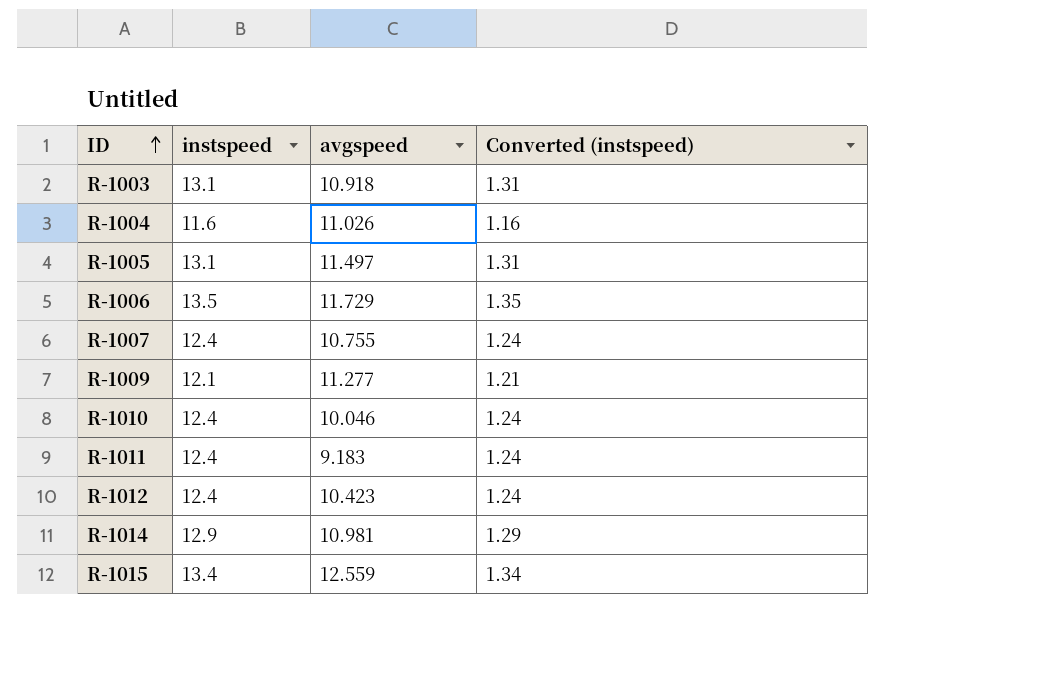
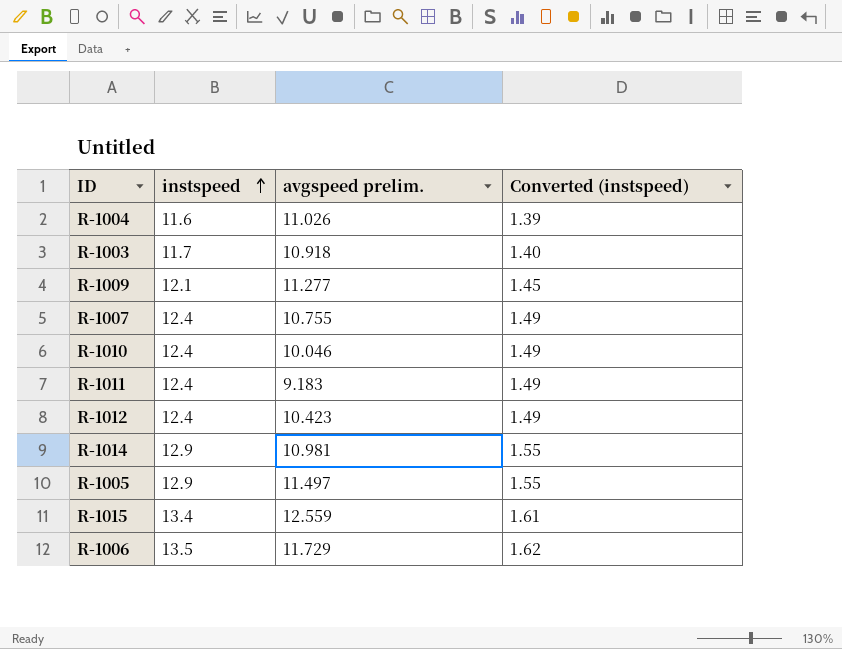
row order: ID ascending -> instspeed ascending
column name: avgspeed -> avgspeed prelim.
column Converted (instspeed) | formula: [instspeed] * 0.1 -> [instspeed] * 0.12
R-1003 | instspeed: 13.1 -> 11.7
R-1005 | instspeed: 13.1 -> 12.9

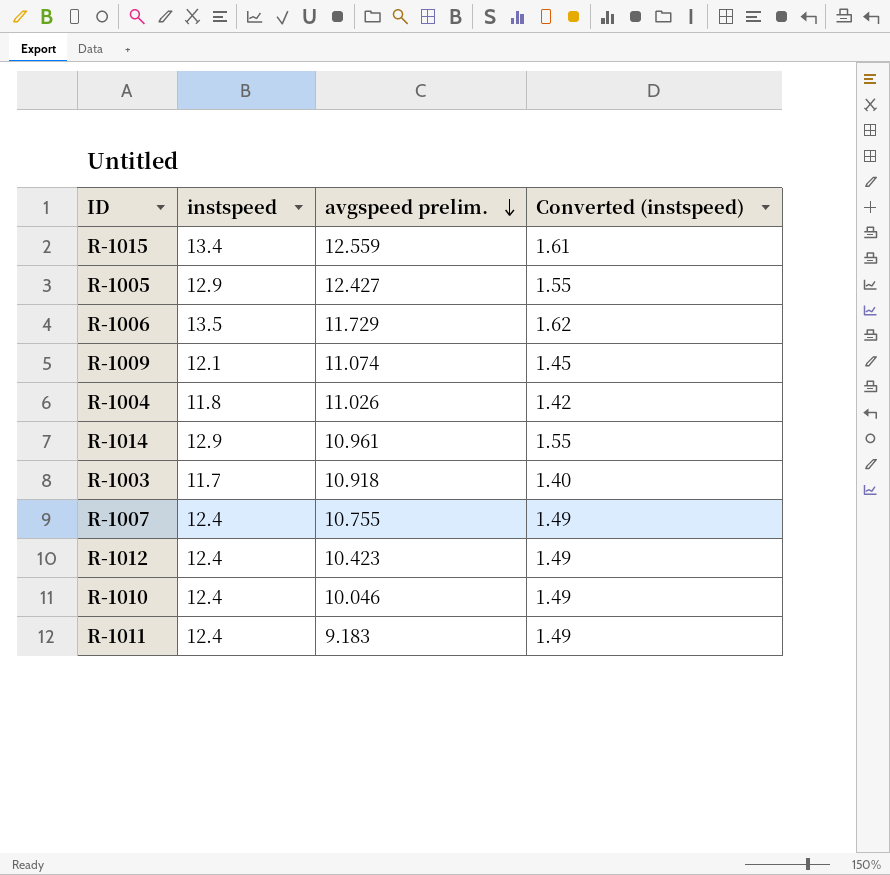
row order: instspeed ascending -> avgspeed prelim. descending
R-1005 | avgspeed prelim.: 11.497 -> 12.427
R-1009 | avgspeed prelim.: 11.277 -> 11.074
R-1004 | instspeed: 11.6 -> 11.8
R-1004 | Converted (instspeed): 1.39 -> 1.42
R-1014 | avgspeed prelim.: 10.981 -> 10.961

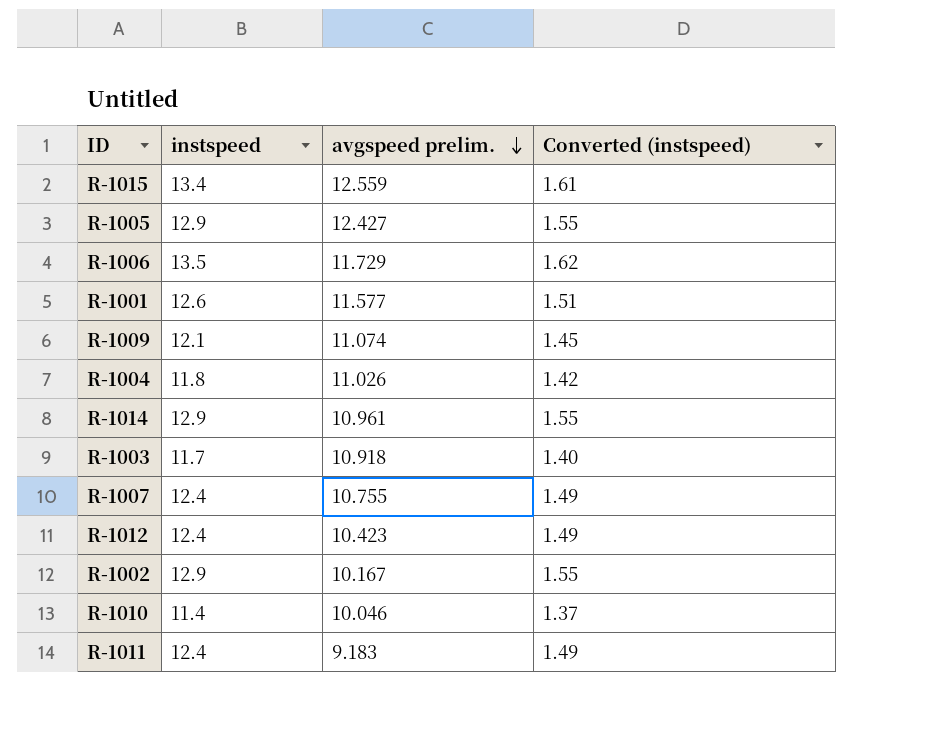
row R-1001: none -> 12.6 | 11.577 | 1.51
row R-1002: none -> 12.9 | 10.167 | 1.55
R-1010 | instspeed: 12.4 -> 11.4
R-1010 | Converted (instspeed): 1.49 -> 1.37

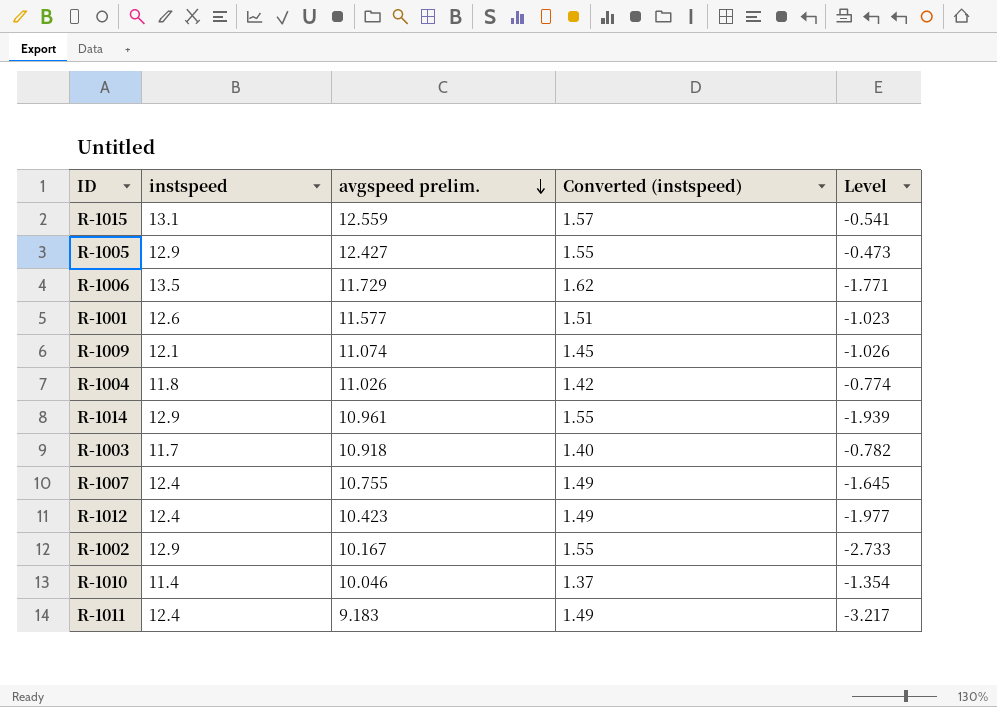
column Level | formula: none -> [avgspeed prelim.] - [instspeed]
R-1015 | instspeed: 13.4 -> 13.1
R-1015 | Converted (instspeed): 1.61 -> 1.57

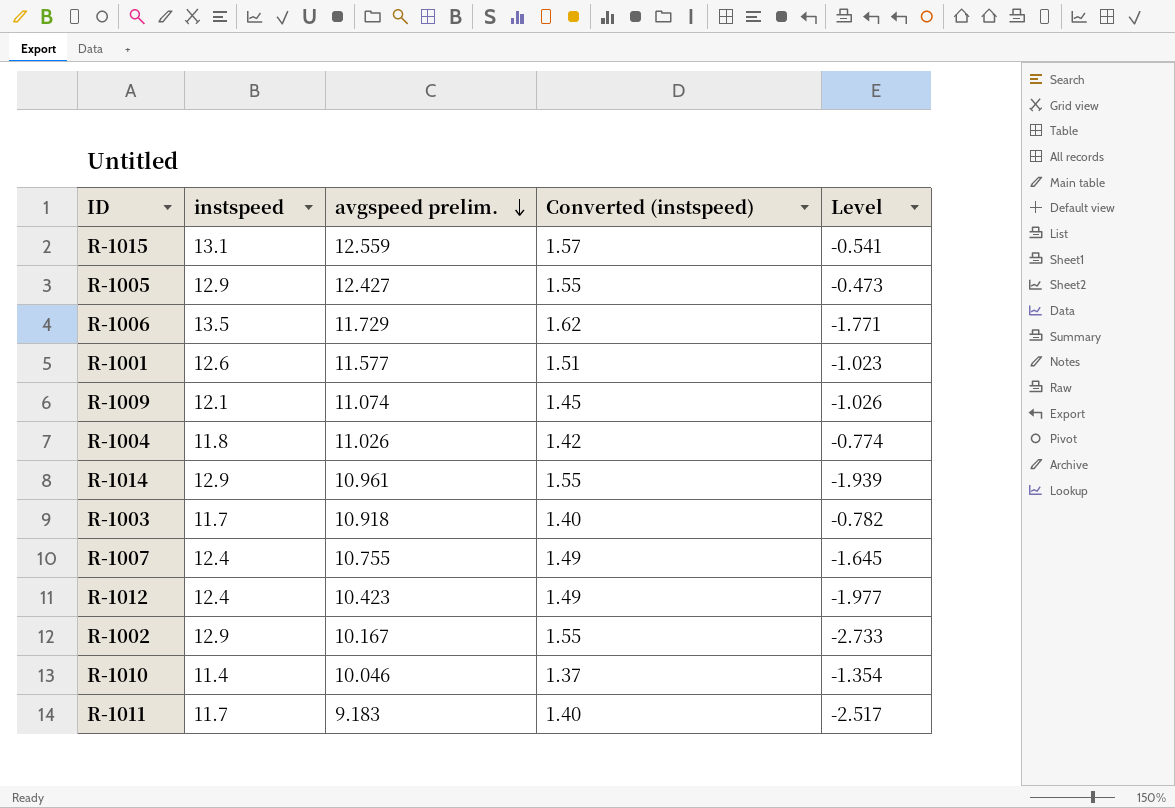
R-1011 | instspeed: 12.4 -> 11.7
R-1011 | Converted (instspeed): 1.49 -> 1.40
R-1011 | Level: -3.217 -> -2.517

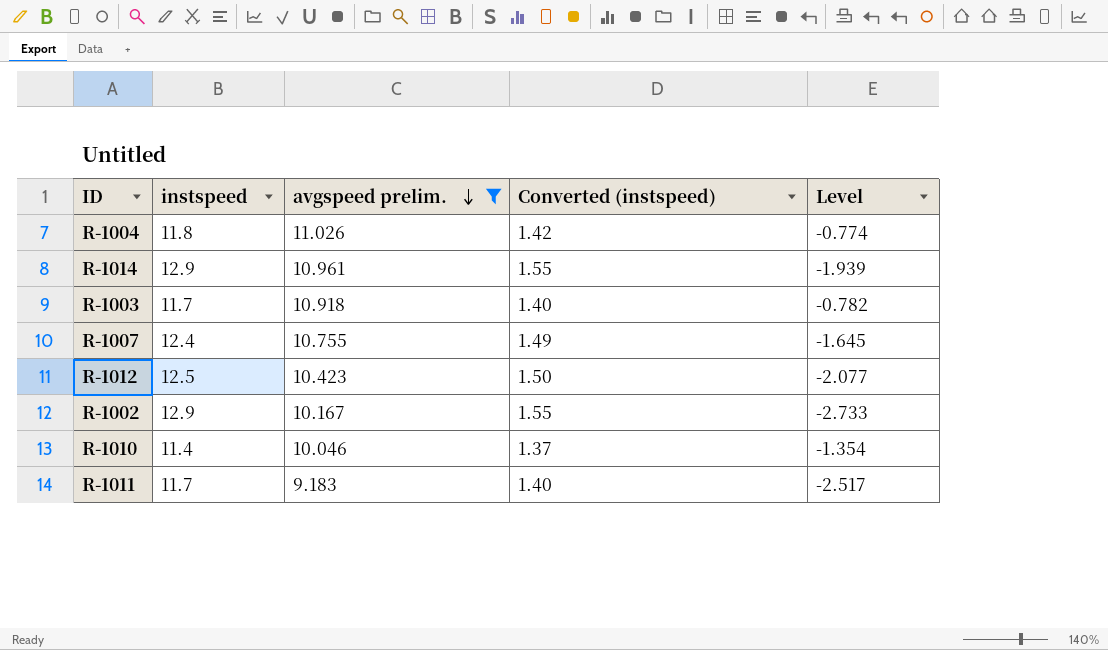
filter: none -> avgspeed prelim. <= 11.026
R-1012 | instspeed: 12.4 -> 12.5
R-1012 | Converted (instspeed): 1.49 -> 1.50
R-1012 | Level: -1.977 -> -2.077

